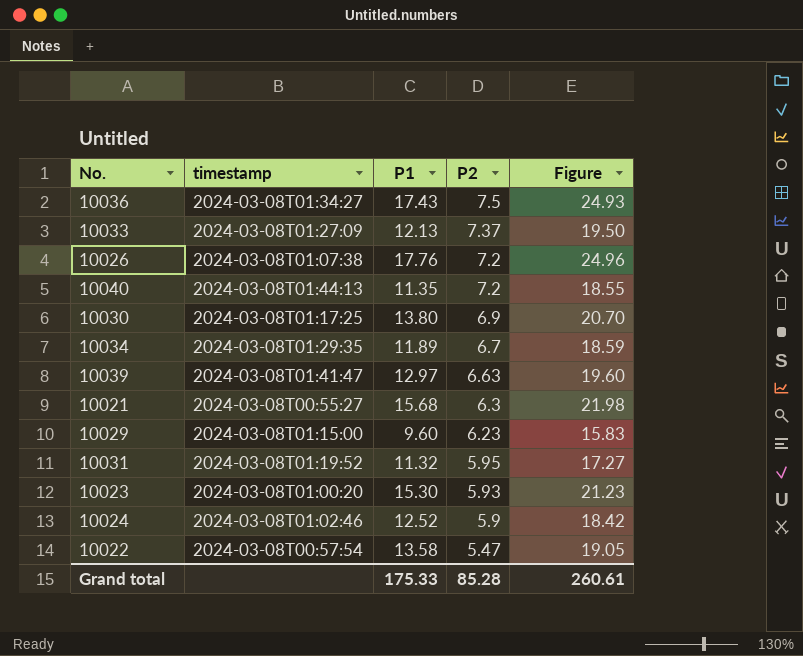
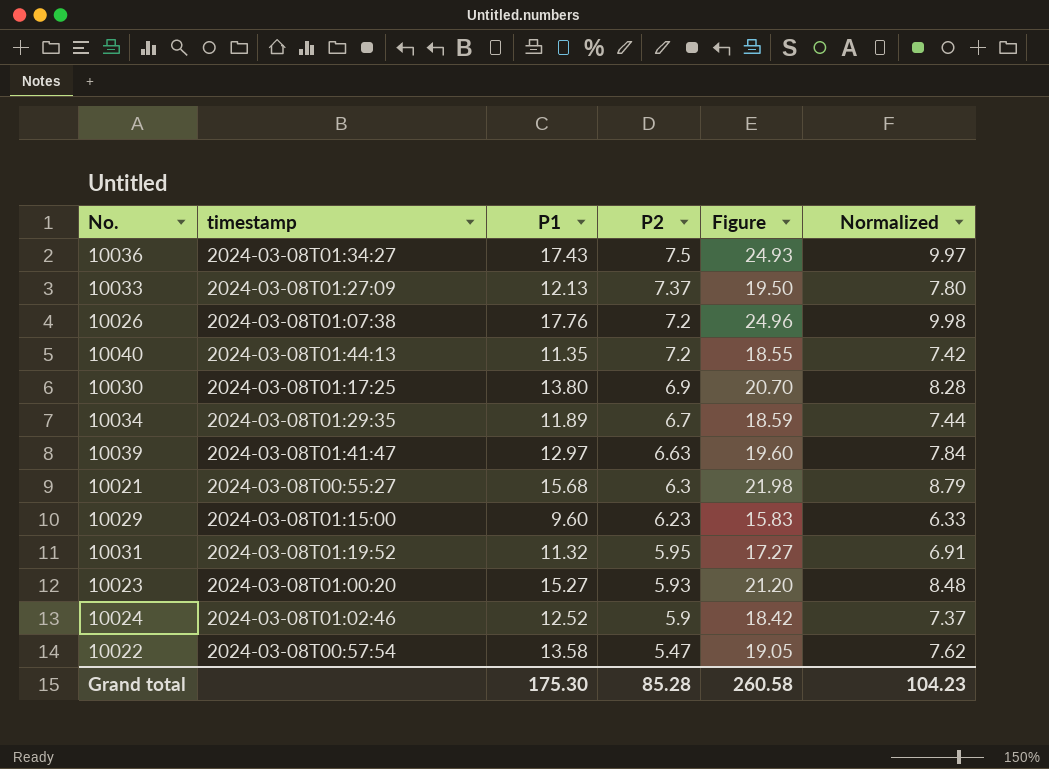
column Normalized | formula: none -> [Figure] * 0.4
10023 | P1: 15.30 -> 15.27
10023 | Figure: 21.23 -> 21.20
Grand total | P1: 175.33 -> 175.30
Grand total | Figure: 260.61 -> 260.58

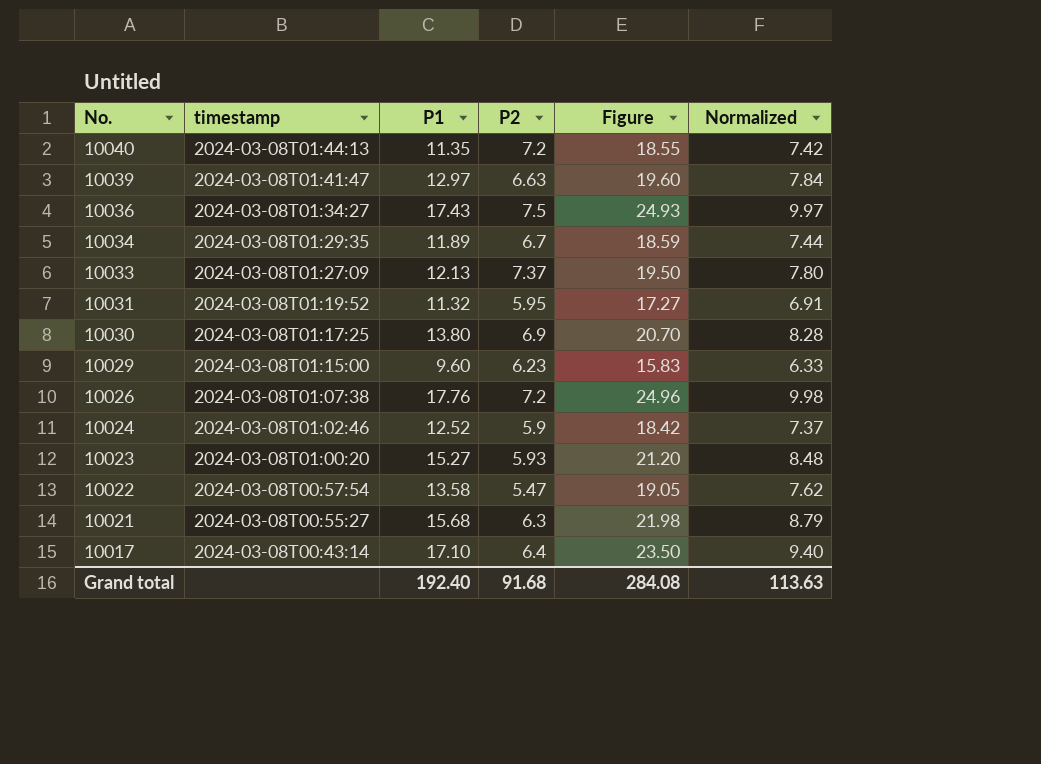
row order: P2 descending -> No. descending
row 10017: none -> 2024-03-08T00:43:14 | 17.10 | 6.4 | 23.50 | 9.40
Grand total | P1: 175.30 -> 192.40
Grand total | P2: 85.28 -> 91.68
Grand total | Figure: 260.58 -> 284.08
Grand total | Normalized: 104.23 -> 113.63

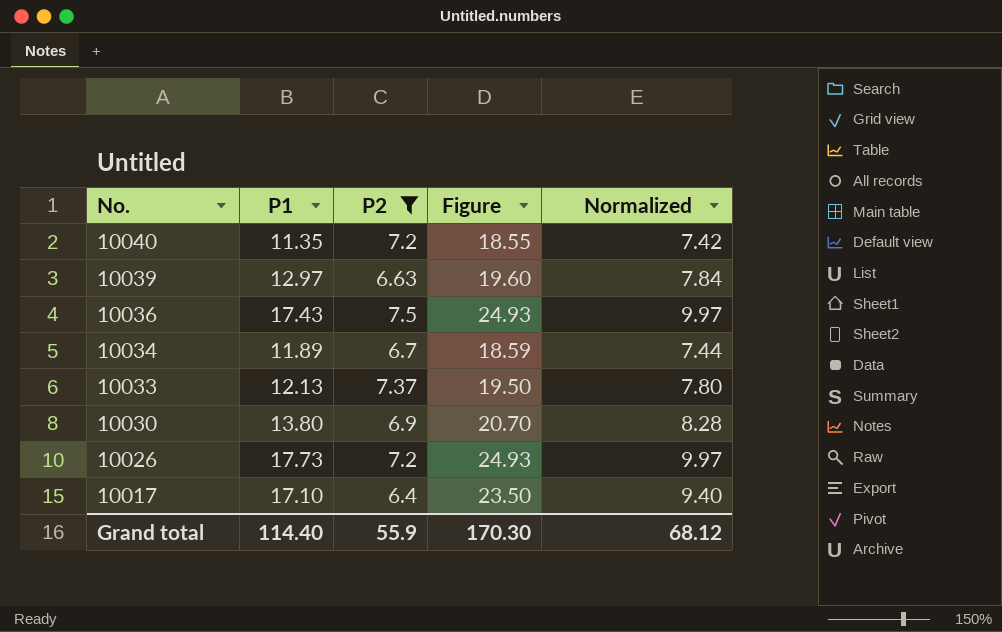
filter: none -> P2 >= 6.4
column timestamp | position: 2 -> none
10026 | P1: 17.76 -> 17.73
10026 | Figure: 24.96 -> 24.93
10026 | Normalized: 9.98 -> 9.97
Grand total | P1: 192.40 -> 114.40
Grand total | P2: 91.68 -> 55.9
Grand total | Figure: 284.08 -> 170.30
Grand total | Normalized: 113.63 -> 68.12

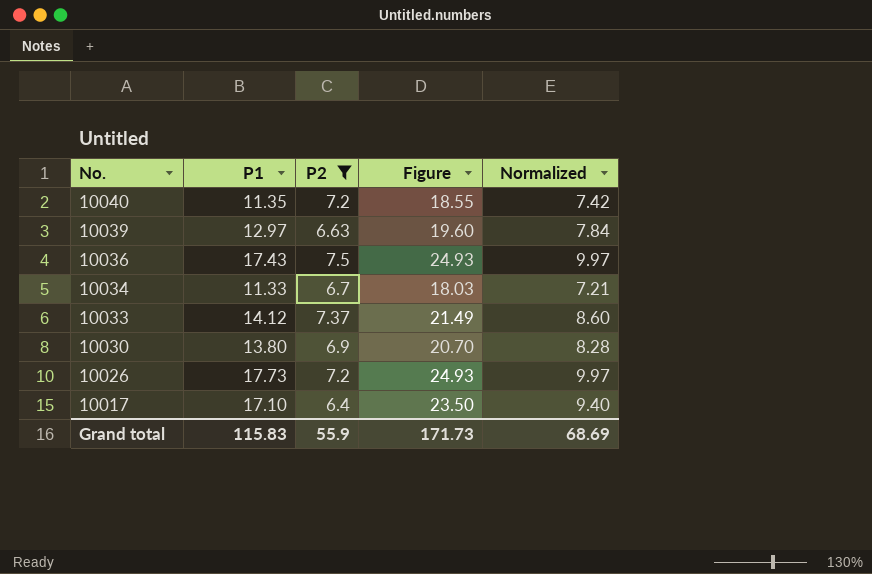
10034 | P1: 11.89 -> 11.33
10034 | Figure: 18.59 -> 18.03
10034 | Normalized: 7.44 -> 7.21
10033 | P1: 12.13 -> 14.12
10033 | Figure: 19.50 -> 21.49
10033 | Normalized: 7.80 -> 8.60
Grand total | P1: 114.40 -> 115.83
Grand total | Figure: 170.30 -> 171.73
Grand total | Normalized: 68.12 -> 68.69

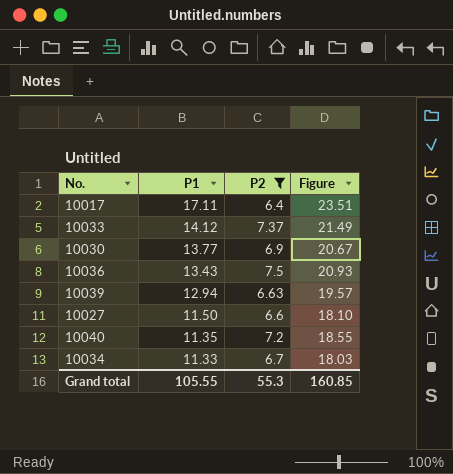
row order: No. descending -> P1 descending
column Normalized | formula: [Figure] * 0.4 -> none
row 10026: 17.73 | 7.2 | 24.93 | 9.97 -> none
10017 | P1: 17.10 -> 17.11
10017 | Figure: 23.50 -> 23.51
10030 | P1: 13.80 -> 13.77
10030 | Figure: 20.70 -> 20.67
10036 | P1: 17.43 -> 13.43
10036 | Figure: 24.93 -> 20.93
10039 | P1: 12.97 -> 12.94
10039 | Figure: 19.60 -> 19.57
row 10027: none -> 11.50 | 6.6 | 18.10
Grand total | P1: 115.83 -> 105.55
Grand total | P2: 55.9 -> 55.3
Grand total | Figure: 171.73 -> 160.85

